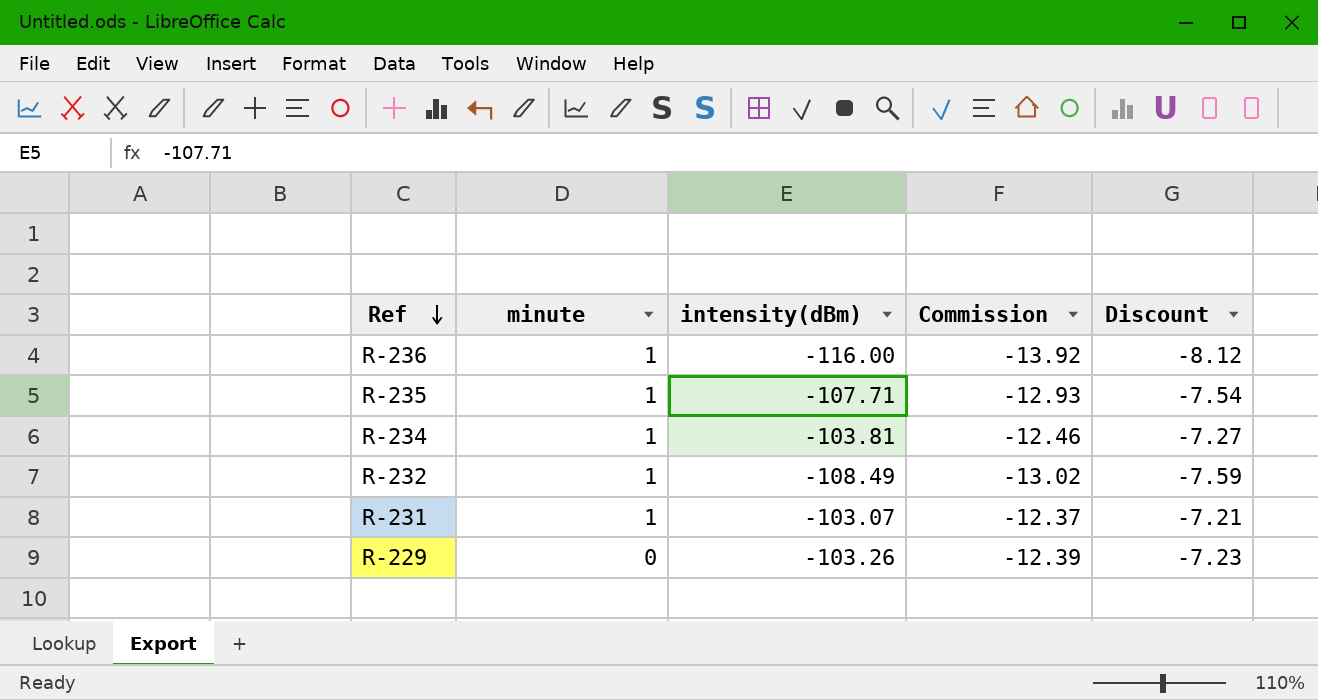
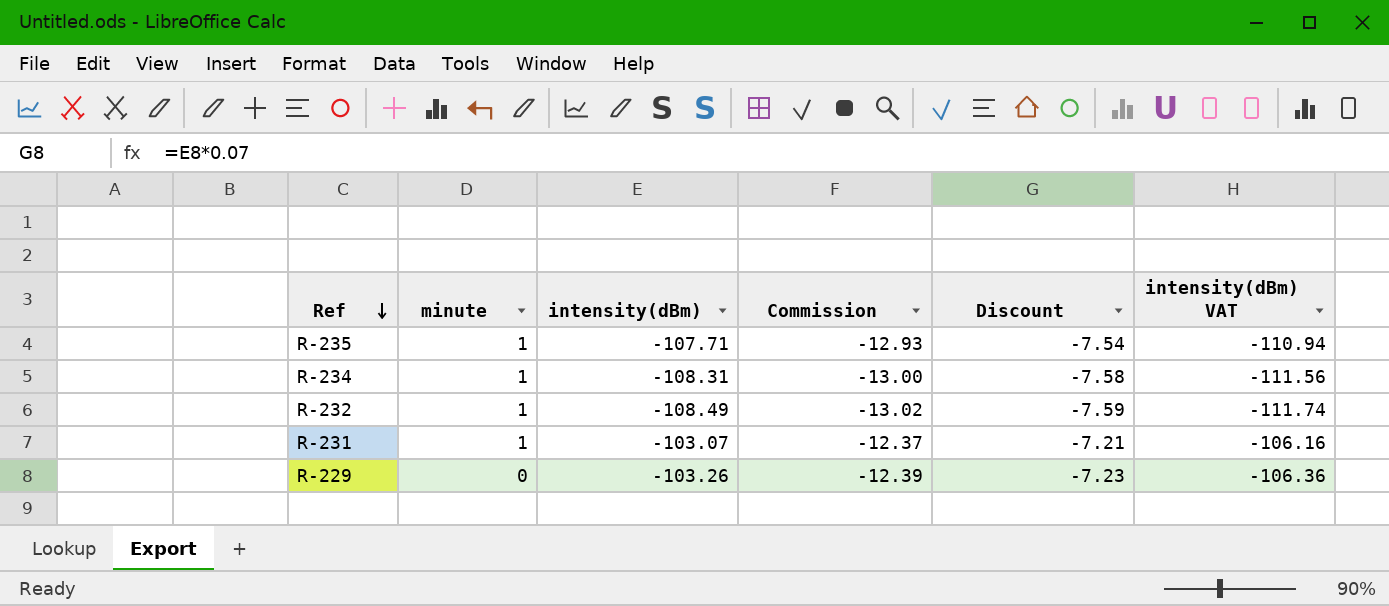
column intensity(dBm) VAT | formula: none -> [intensity(dBm)] * 1.03
row R-236: 1 | -116.00 | -13.92 | -8.12 -> none
R-234 | intensity(dBm): -103.81 -> -108.31
R-234 | Commission: -12.46 -> -13.00
R-234 | Discount: -7.27 -> -7.58

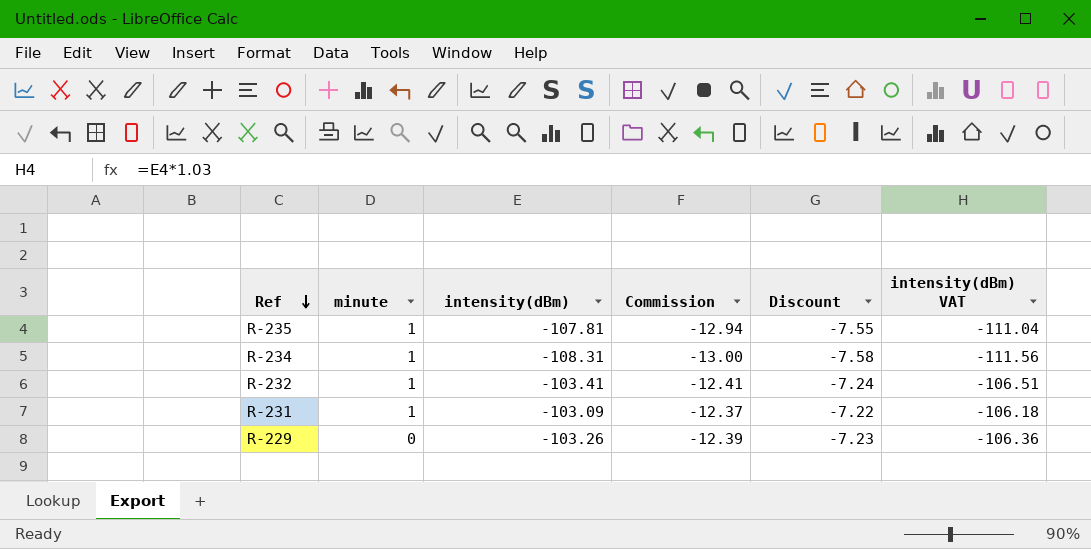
R-235 | intensity(dBm): -107.71 -> -107.81
R-235 | Commission: -12.93 -> -12.94
R-235 | Discount: -7.54 -> -7.55
R-235 | intensity(dBm) VAT: -110.94 -> -111.04
R-232 | intensity(dBm): -108.49 -> -103.41
R-232 | Commission: -13.02 -> -12.41
R-232 | Discount: -7.59 -> -7.24
R-232 | intensity(dBm) VAT: -111.74 -> -106.51
R-231 | intensity(dBm): -103.07 -> -103.09
R-231 | Discount: -7.21 -> -7.22
R-231 | intensity(dBm) VAT: -106.16 -> -106.18

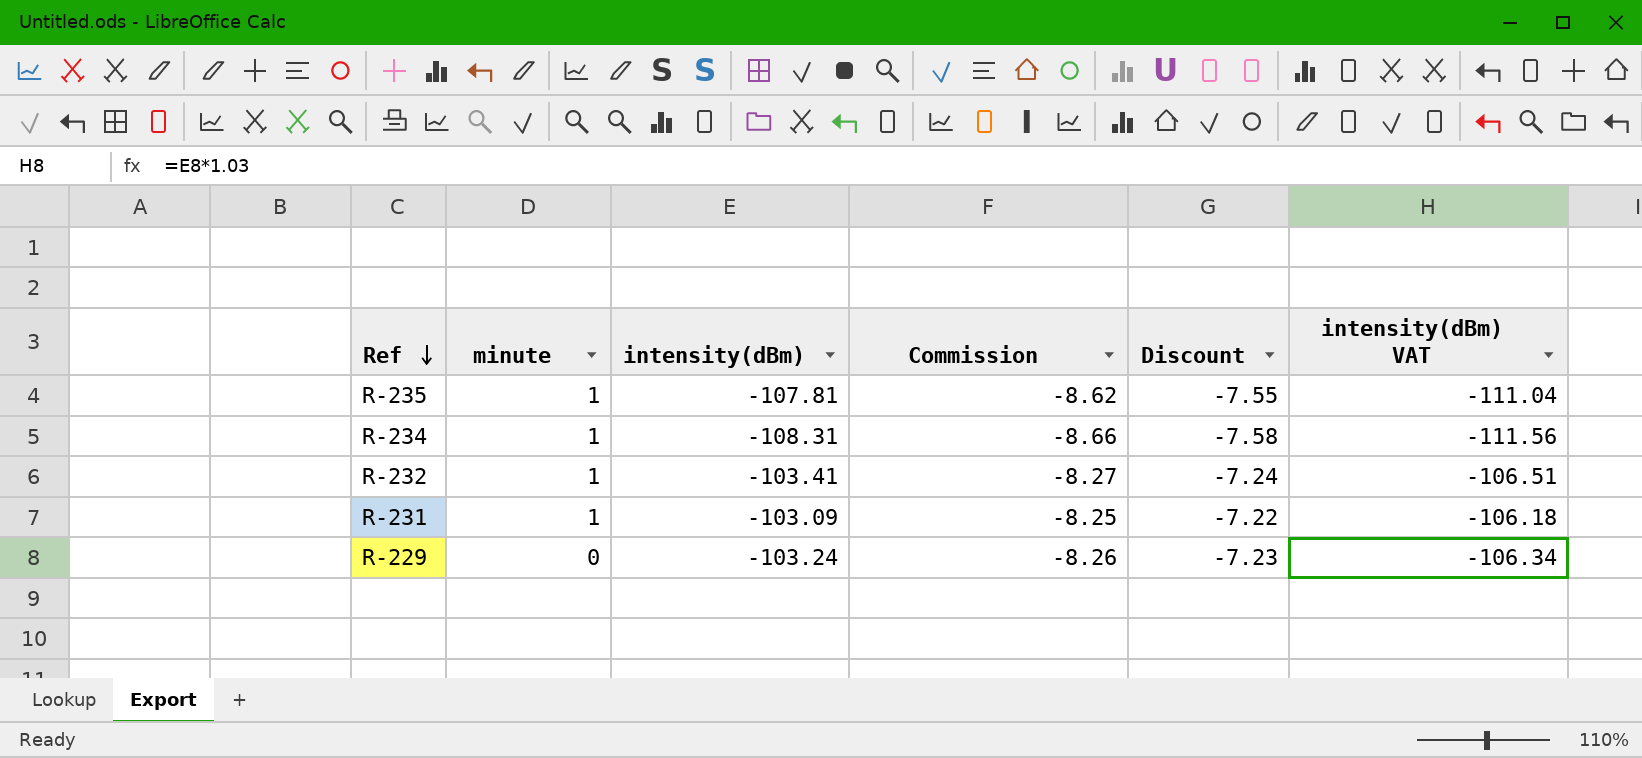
column Commission | formula: [intensity(dBm)] * 0.12 -> [intensity(dBm)] * 0.08
R-229 | intensity(dBm): -103.26 -> -103.24
R-229 | intensity(dBm) VAT: -106.36 -> -106.34

